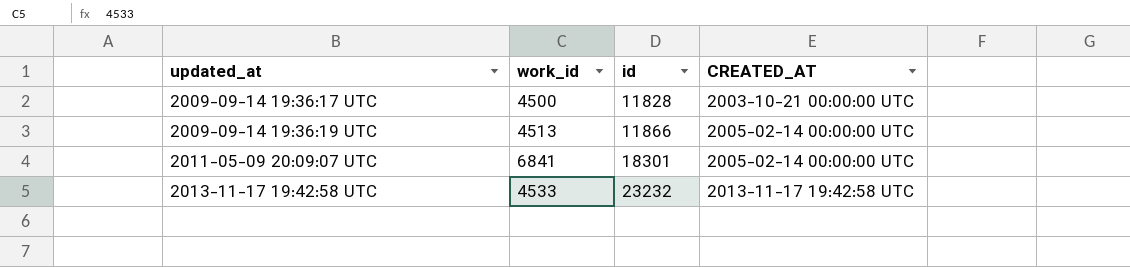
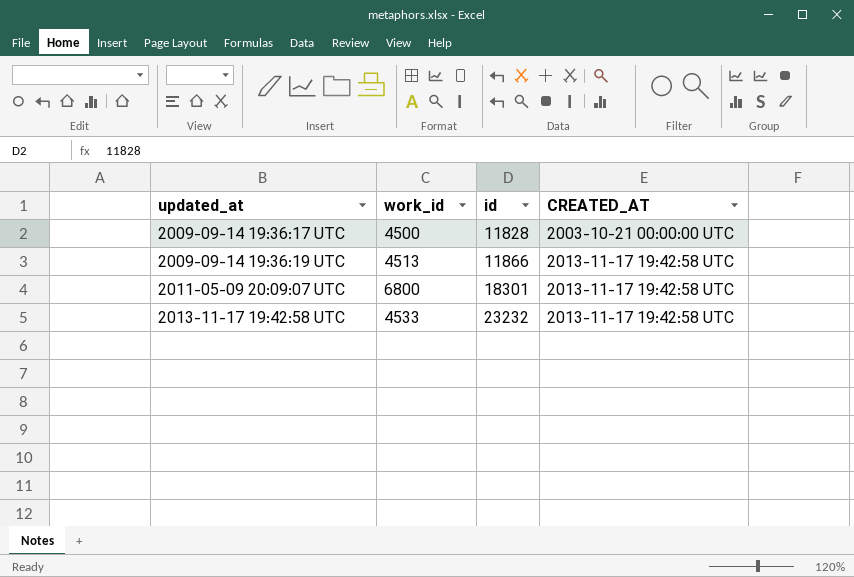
2009-09-14 19:36:19 UTC | CREATED_AT: 2005-02-14 00:00:00 UTC -> 2013-11-17 19:42:58 UTC
2011-05-09 20:09:07 UTC | work_id: 6841 -> 6800
2011-05-09 20:09:07 UTC | CREATED_AT: 2005-02-14 00:00:00 UTC -> 2013-11-17 19:42:58 UTC

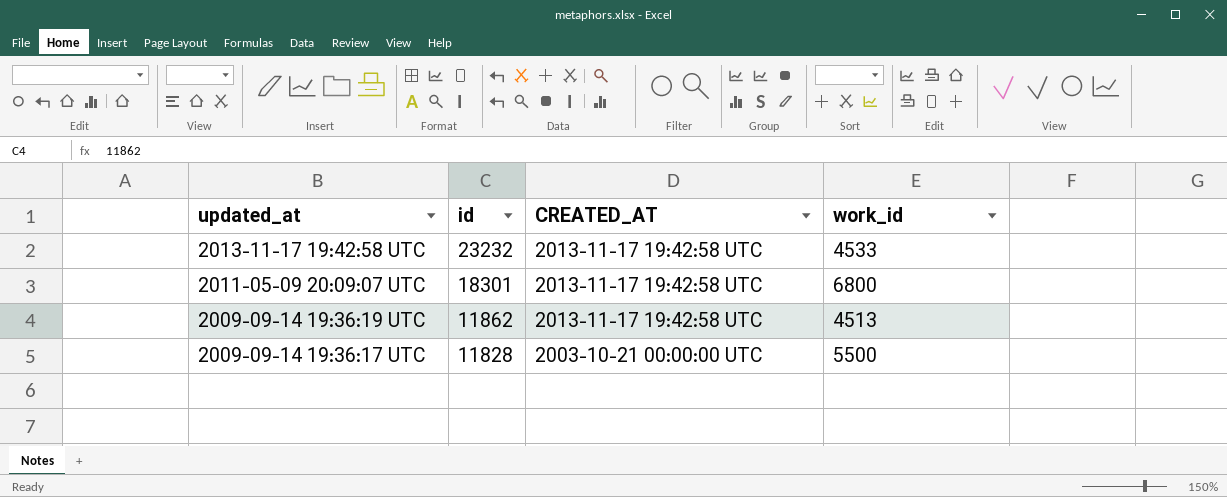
row order: updated_at ascending -> updated_at descending
column work_id | position: 2 -> 4
2009-09-14 19:36:19 UTC | id: 11866 -> 11862
2009-09-14 19:36:17 UTC | work_id: 4500 -> 5500

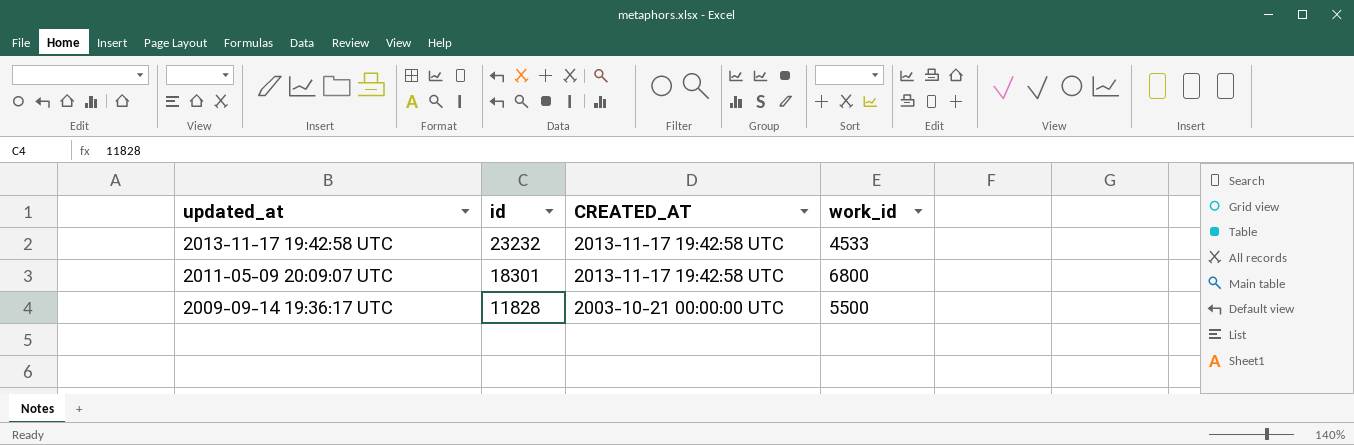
row 2009-09-14 19:36:19 UTC: 11862 | 2013-11-17 19:42:58 UTC | 4513 -> none

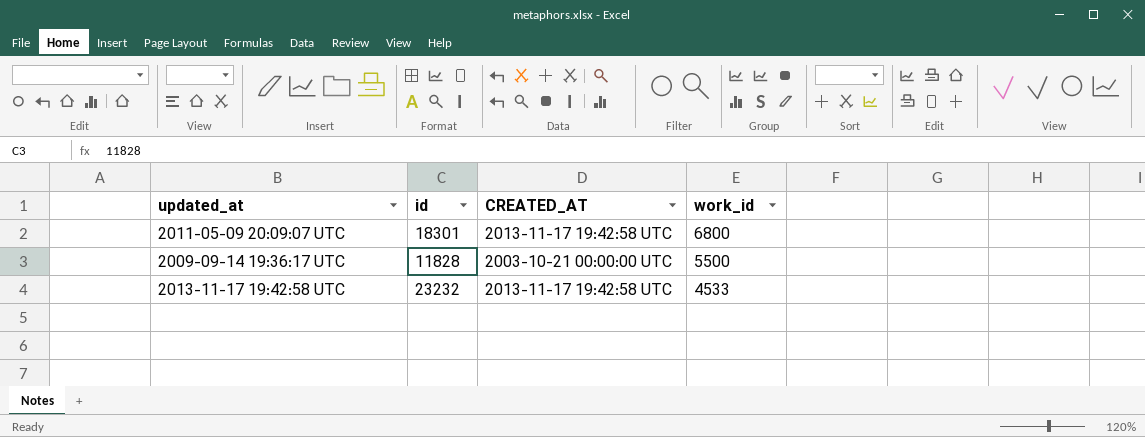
row order: updated_at descending -> work_id descending

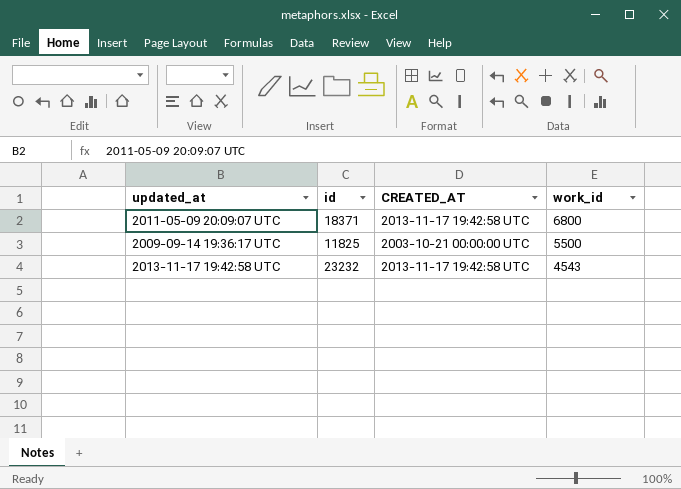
2011-05-09 20:09:07 UTC | id: 18301 -> 18371
2009-09-14 19:36:17 UTC | id: 11828 -> 11825
2013-11-17 19:42:58 UTC | work_id: 4533 -> 4543

